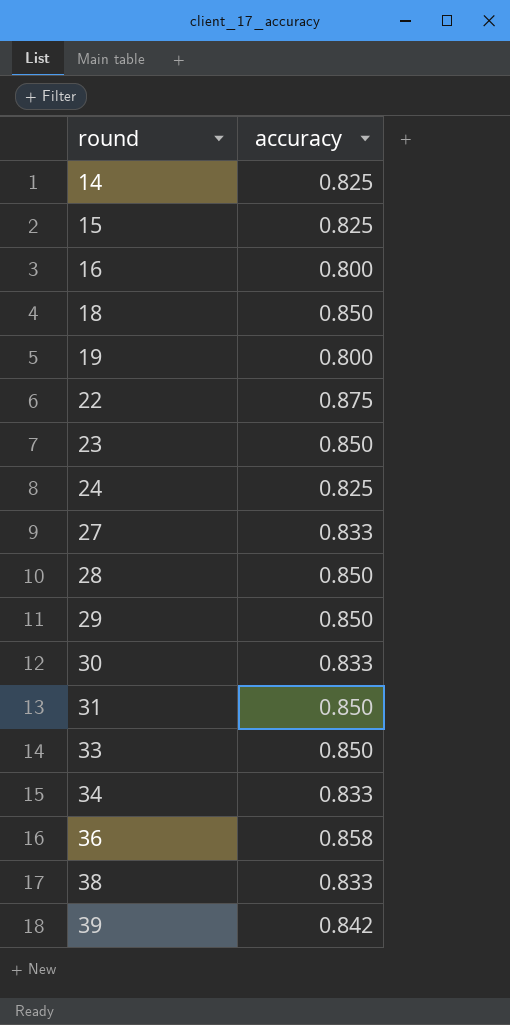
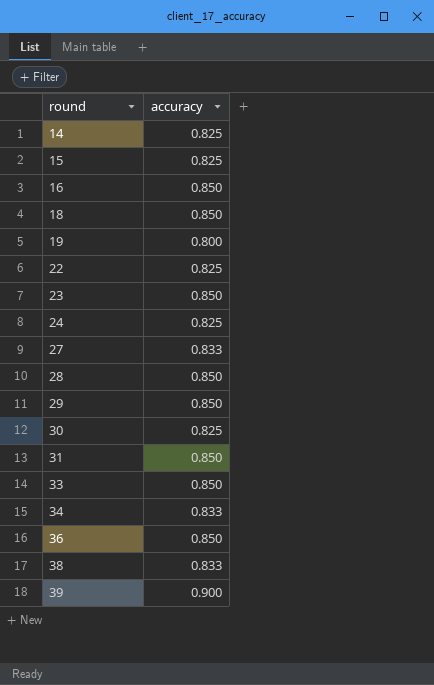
16 | accuracy: 0.800 -> 0.850
22 | accuracy: 0.875 -> 0.825
30 | accuracy: 0.833 -> 0.825
36 | accuracy: 0.858 -> 0.850
39 | accuracy: 0.842 -> 0.900

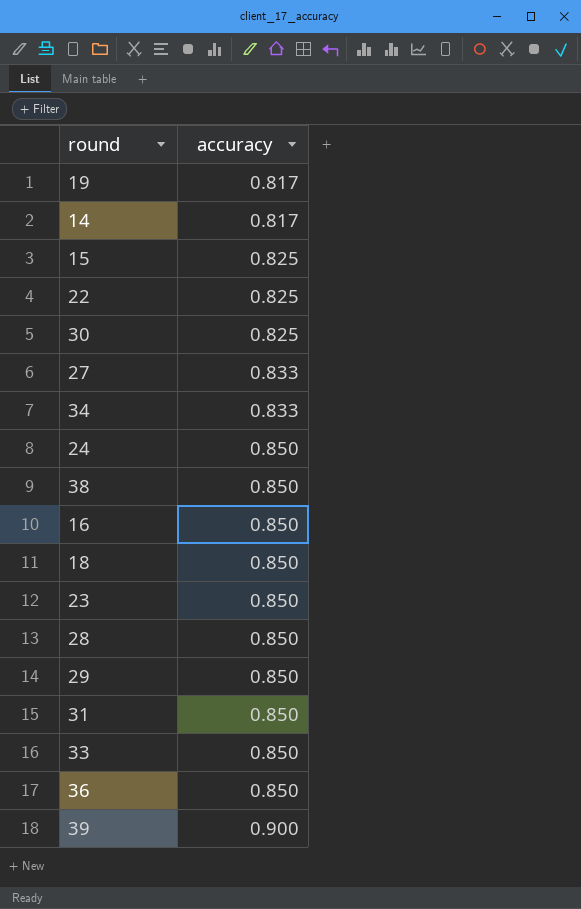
row order: round ascending -> accuracy ascending
19 | accuracy: 0.800 -> 0.817
14 | accuracy: 0.825 -> 0.817
24 | accuracy: 0.825 -> 0.850
38 | accuracy: 0.833 -> 0.850

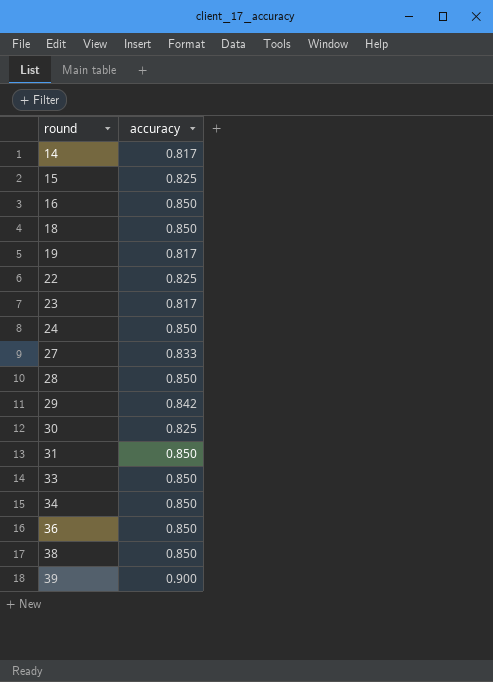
row order: accuracy ascending -> round ascending
23 | accuracy: 0.850 -> 0.817
29 | accuracy: 0.850 -> 0.842
34 | accuracy: 0.833 -> 0.850

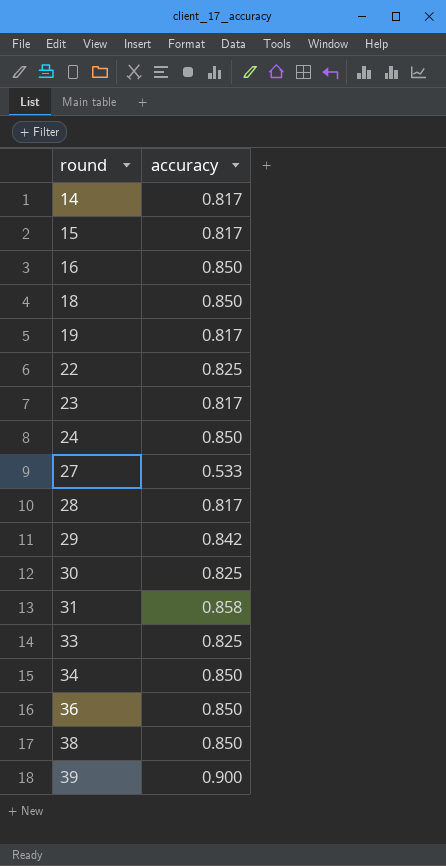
15 | accuracy: 0.825 -> 0.817
27 | accuracy: 0.833 -> 0.533
28 | accuracy: 0.850 -> 0.817
31 | accuracy: 0.850 -> 0.858
33 | accuracy: 0.850 -> 0.825

